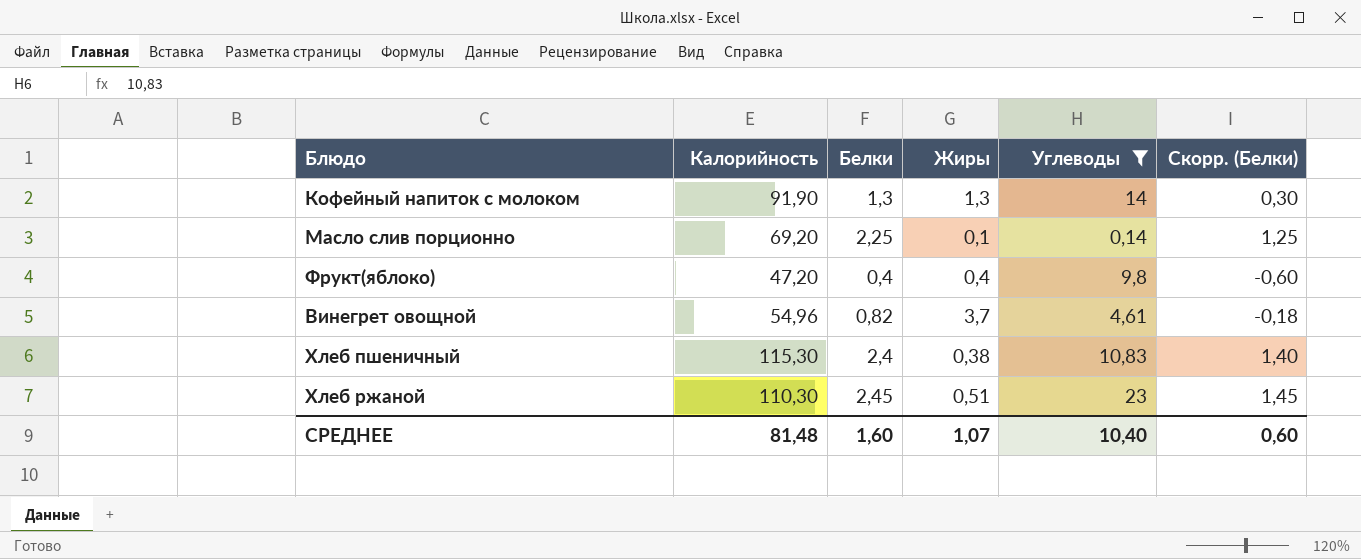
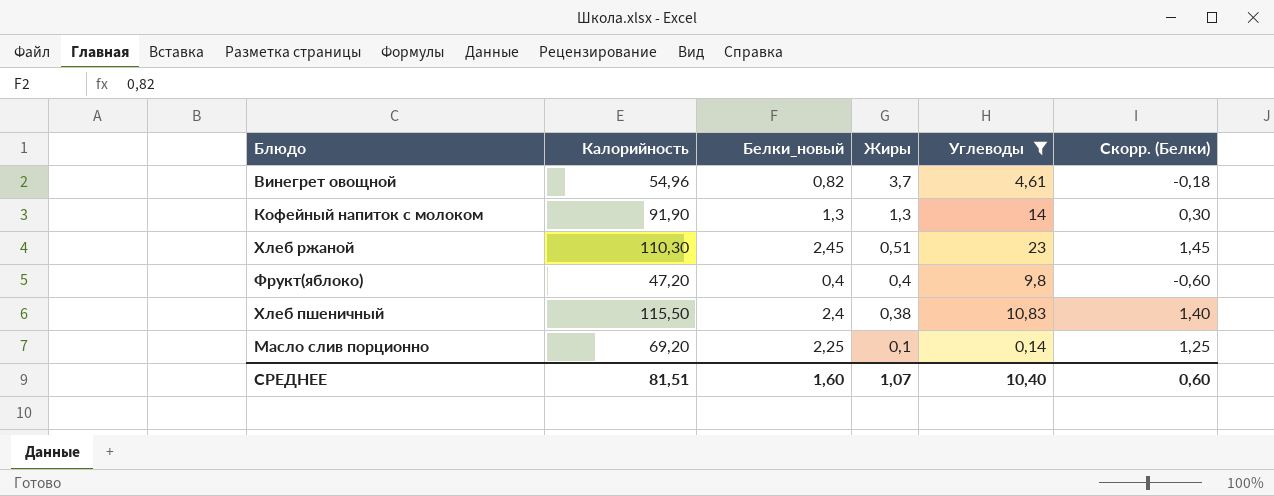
row order: none -> Жиры descending
column name: Белки -> Белки_новый
Хлеб пшеничный | Калорийность: 115,30 -> 115,50
СРЕДНЕЕ | Калорийность: 81,48 -> 81,51

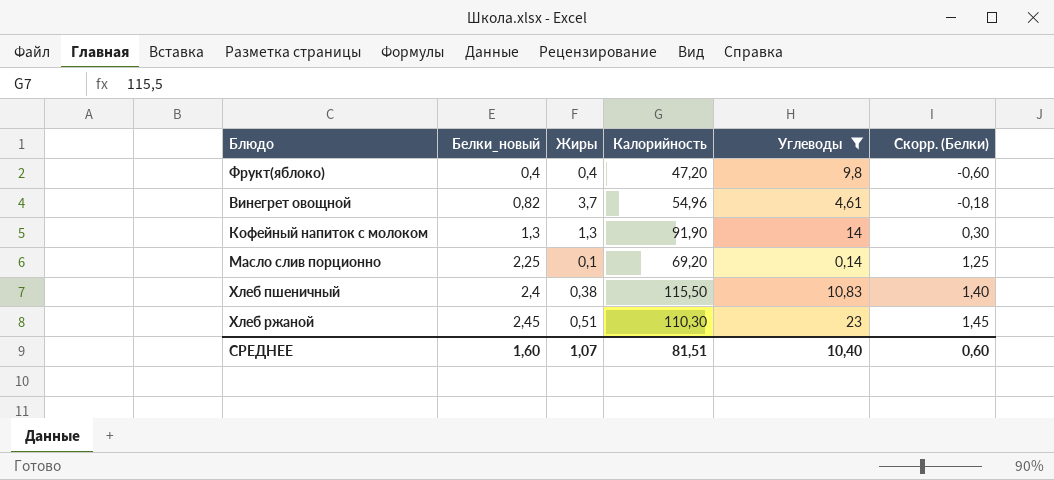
row order: Жиры descending -> Белки_новый ascending
column Калорийность | position: 2 -> 4

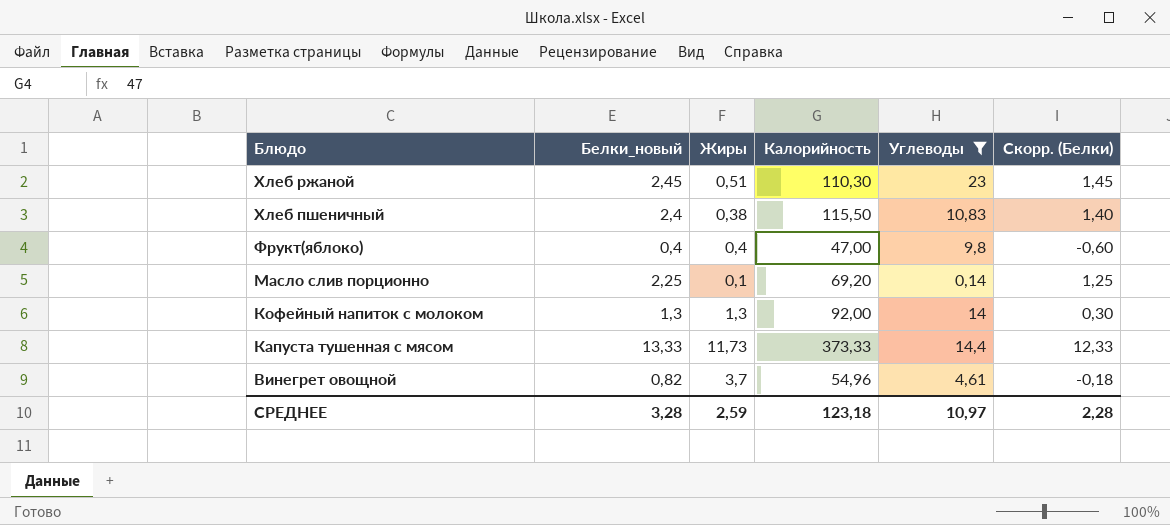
row order: Белки_новый ascending -> Блюдо descending
Фрукт(яблоко) | Калорийность: 47,20 -> 47,00
Кофейный напиток с молоком | Калорийность: 91,90 -> 92,00
row Капуста тушенная с мясом: none -> 13,33 | 11,73 | 373,33 | 14,4 | 12,33
СРЕДНЕЕ | Белки_новый: 1,60 -> 3,28
СРЕДНЕЕ | Жиры: 1,07 -> 2,59
СРЕДНЕЕ | Калорийность: 81,51 -> 123,18
СРЕДНЕЕ | Углеводы: 10,40 -> 10,97
СРЕДНЕЕ | Скорр. (Белки): 0,60 -> 2,28

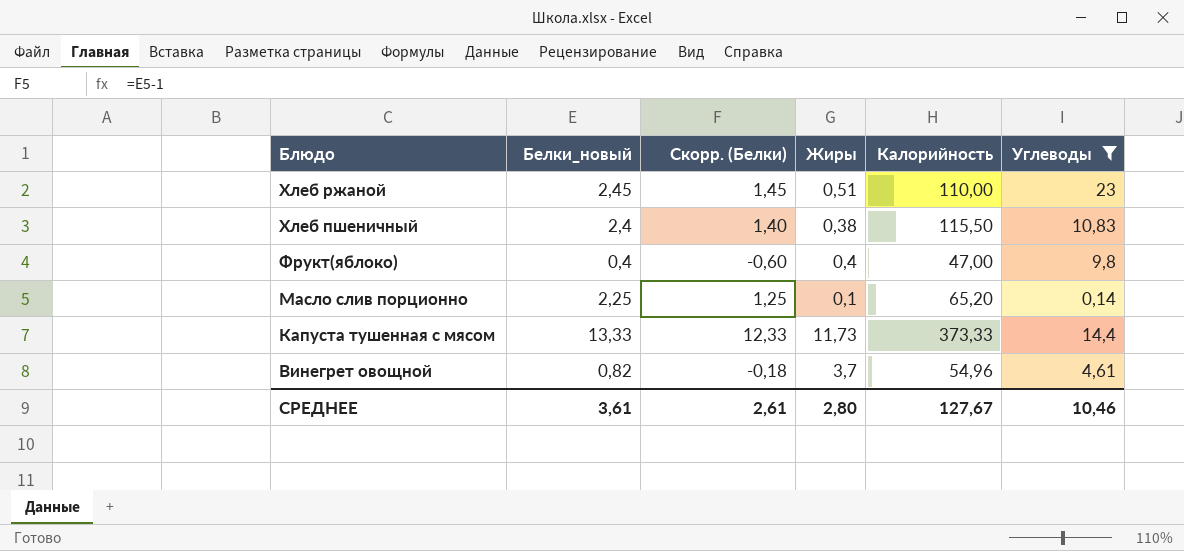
column Скорр. (Белки) | position: 6 -> 3
row Кофейный напиток с молоком: 1,3 | 1,3 | 92,00 | 14 | 0,30 -> none
Хлеб ржаной | Калорийность: 110,30 -> 110,00
Масло слив порционно | Калорийность: 69,20 -> 65,20
СРЕДНЕЕ | Белки_новый: 3,28 -> 3,61
СРЕДНЕЕ | Скорр. (Белки): 2,28 -> 2,61
СРЕДНЕЕ | Жиры: 2,59 -> 2,80
СРЕДНЕЕ | Калорийность: 123,18 -> 127,67
СРЕДНЕЕ | Углеводы: 10,97 -> 10,46

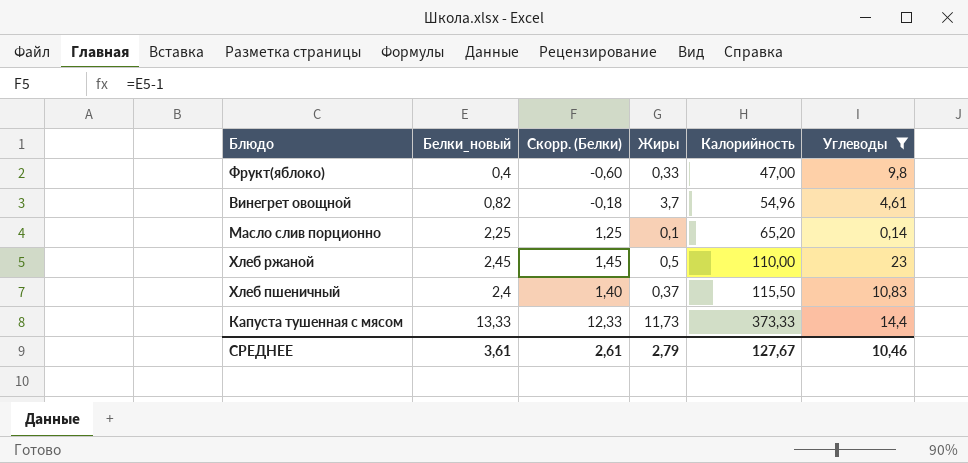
row order: Блюдо descending -> Калорийность ascending
Фрукт(яблоко) | Жиры: 0,4 -> 0,33
Хлеб ржаной | Жиры: 0,51 -> 0,5
Хлеб пшеничный | Жиры: 0,38 -> 0,37
СРЕДНЕЕ | Жиры: 2,80 -> 2,79

